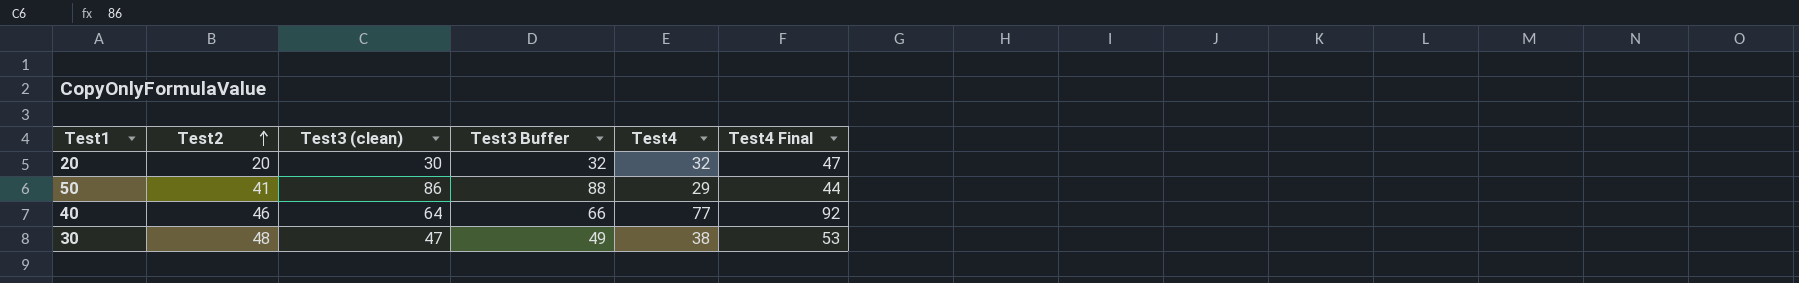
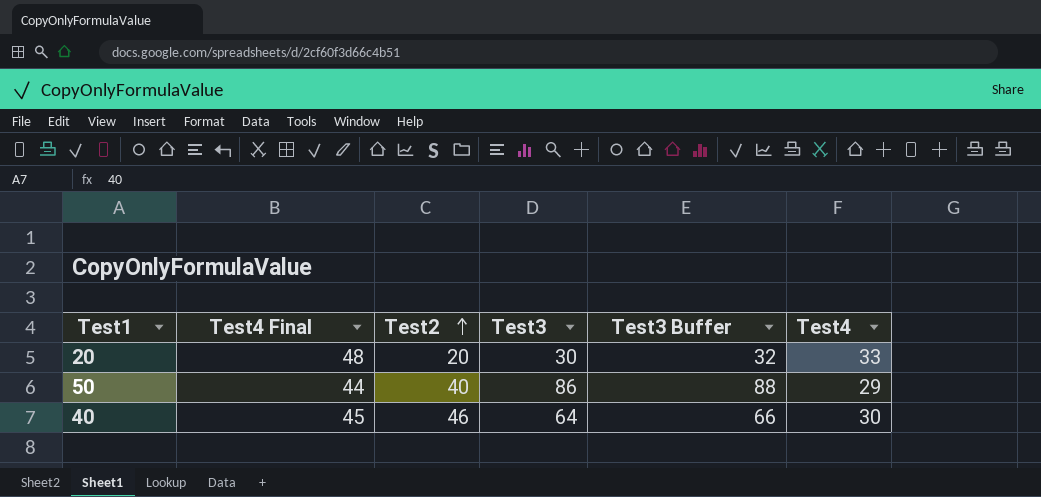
column Test4 Final | position: 6 -> 2
column name: Test3 (clean) -> Test3
row 30: 48 | 47 | 49 | 38 | 53 -> none
20 | Test4 Final: 47 -> 48
20 | Test4: 32 -> 33
50 | Test2: 41 -> 40
40 | Test4 Final: 92 -> 45
40 | Test4: 77 -> 30

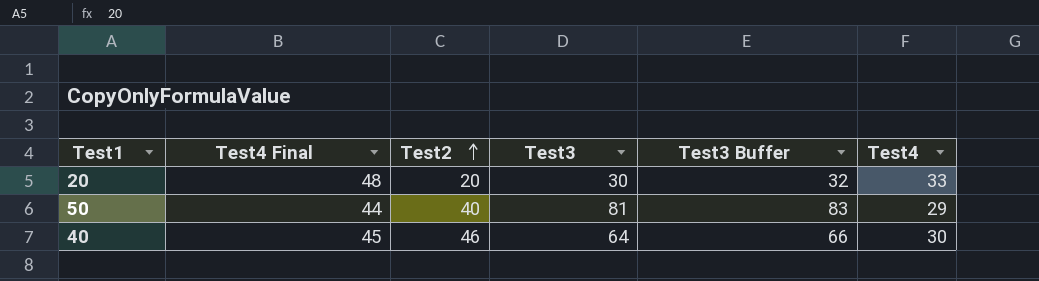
50 | Test3: 86 -> 81
50 | Test3 Buffer: 88 -> 83

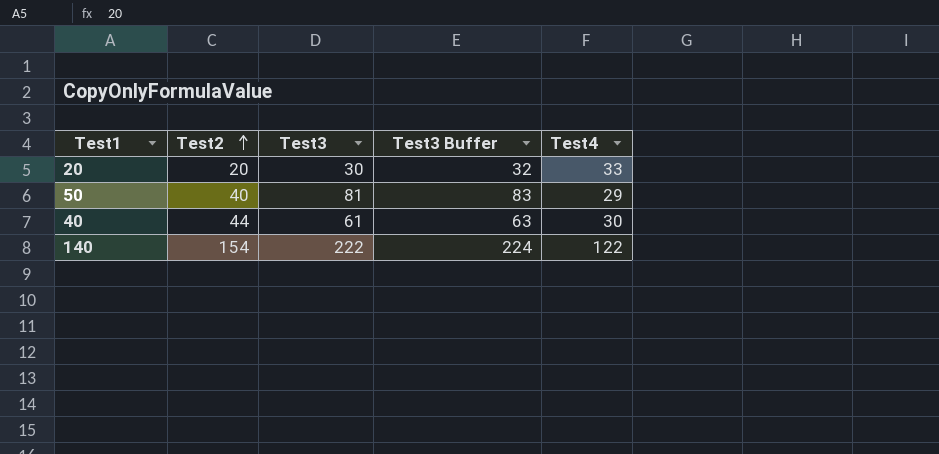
column Test4 Final | formula: [Test4] + 15 -> none
40 | Test2: 46 -> 44
40 | Test3: 64 -> 61
40 | Test3 Buffer: 66 -> 63
row 140: none -> 154 | 222 | 224 | 122

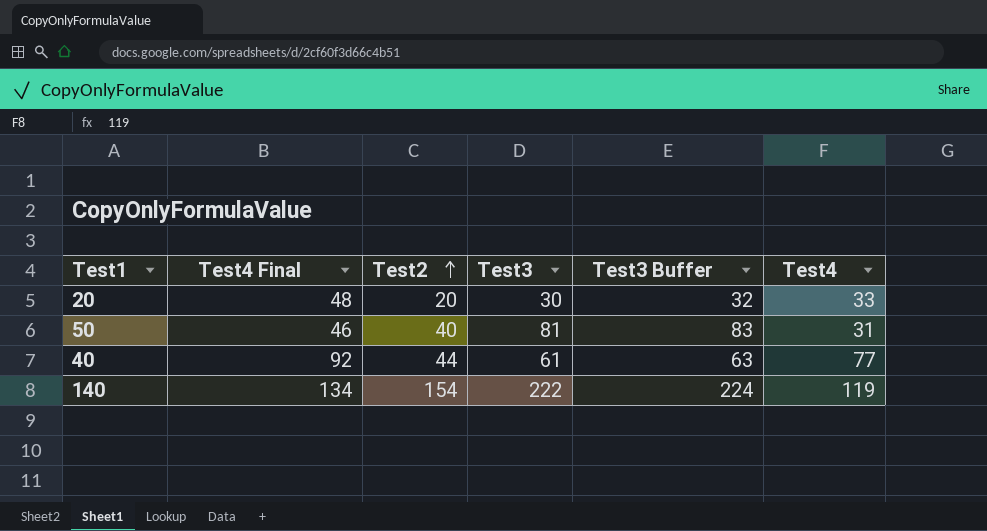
column Test4 Final | formula: none -> [Test4] + 15
50 | Test4: 29 -> 31
40 | Test4: 30 -> 77
140 | Test4: 122 -> 119

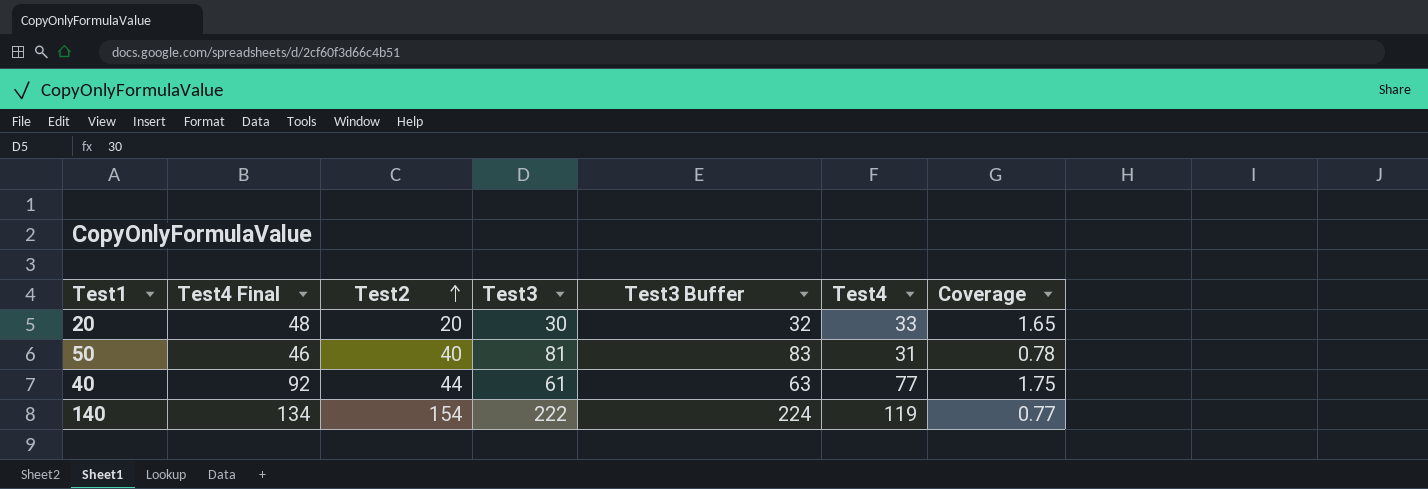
column Coverage | formula: none -> [Test4] / [Test2]

